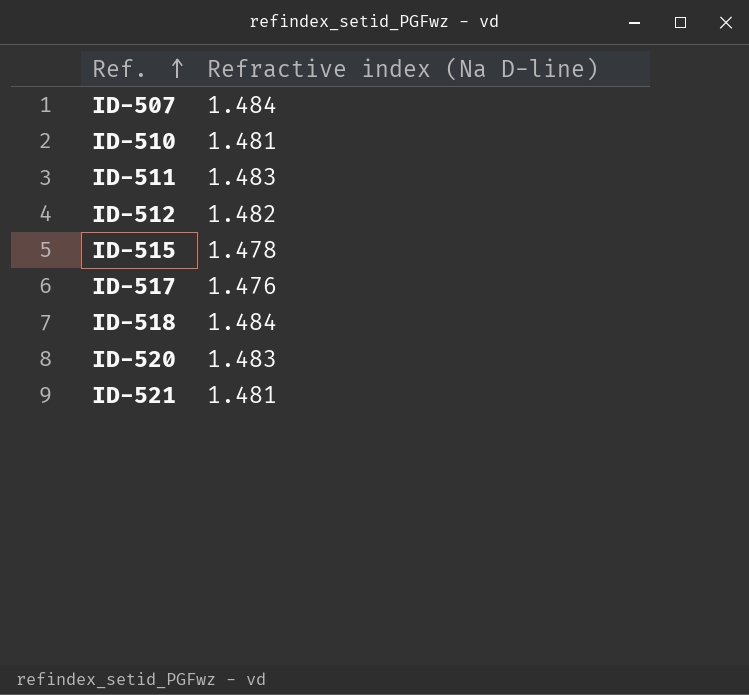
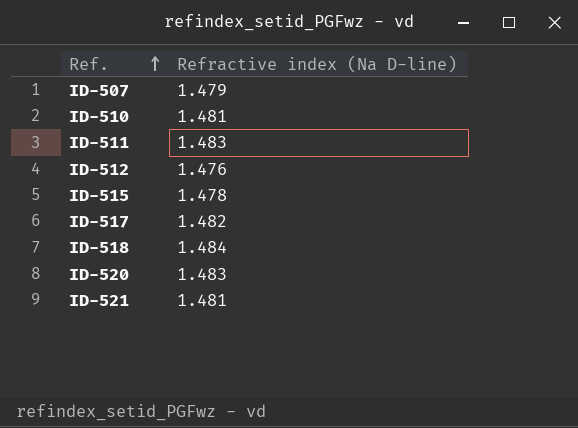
ID-507 | Refractive index (Na D-line): 1.484 -> 1.479
ID-512 | Refractive index (Na D-line): 1.482 -> 1.476
ID-517 | Refractive index (Na D-line): 1.476 -> 1.482

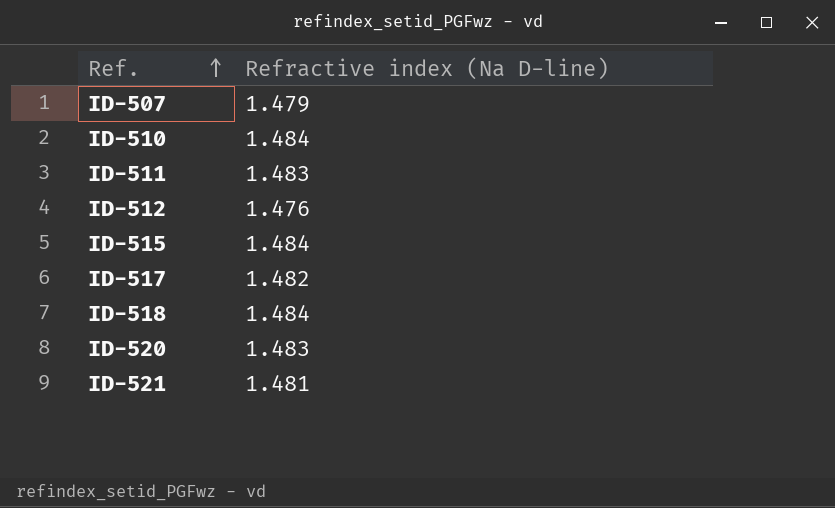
ID-510 | Refractive index (Na D-line): 1.481 -> 1.484
ID-515 | Refractive index (Na D-line): 1.478 -> 1.484

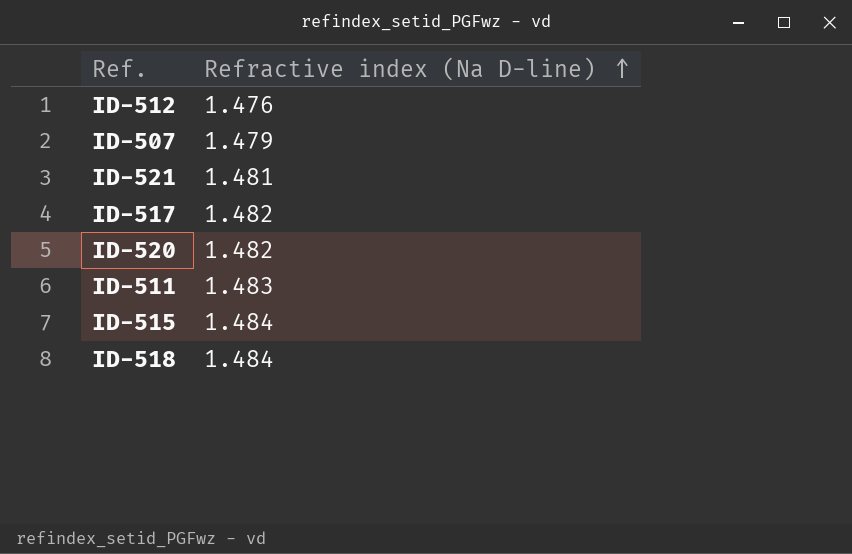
row order: Ref. ascending -> Refractive index (Na D-line) ascending
row ID-510: 1.484 -> none
ID-520 | Refractive index (Na D-line): 1.483 -> 1.482

